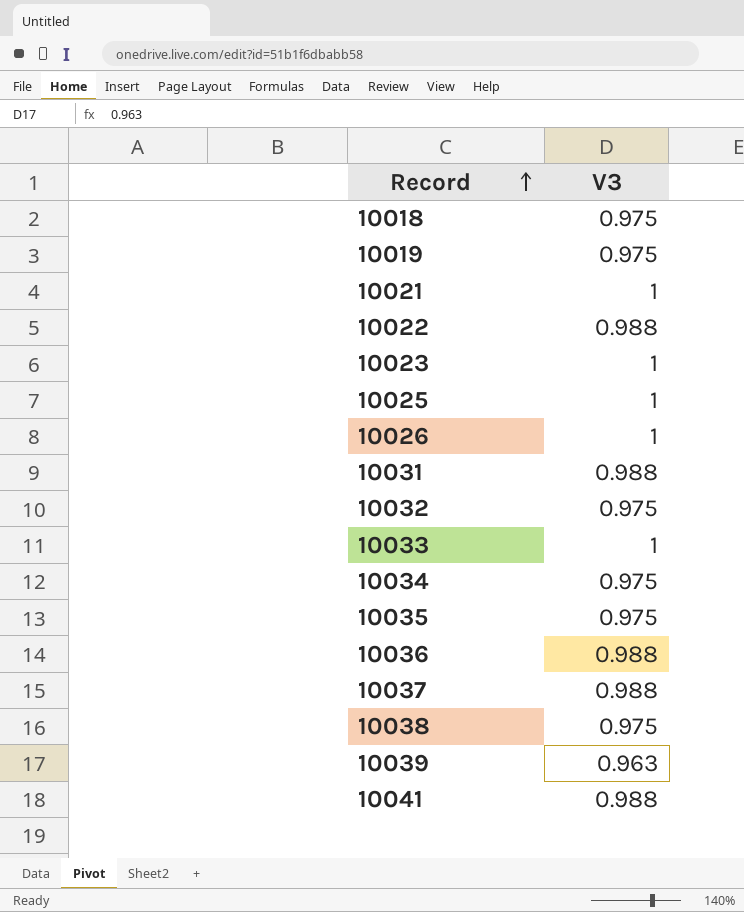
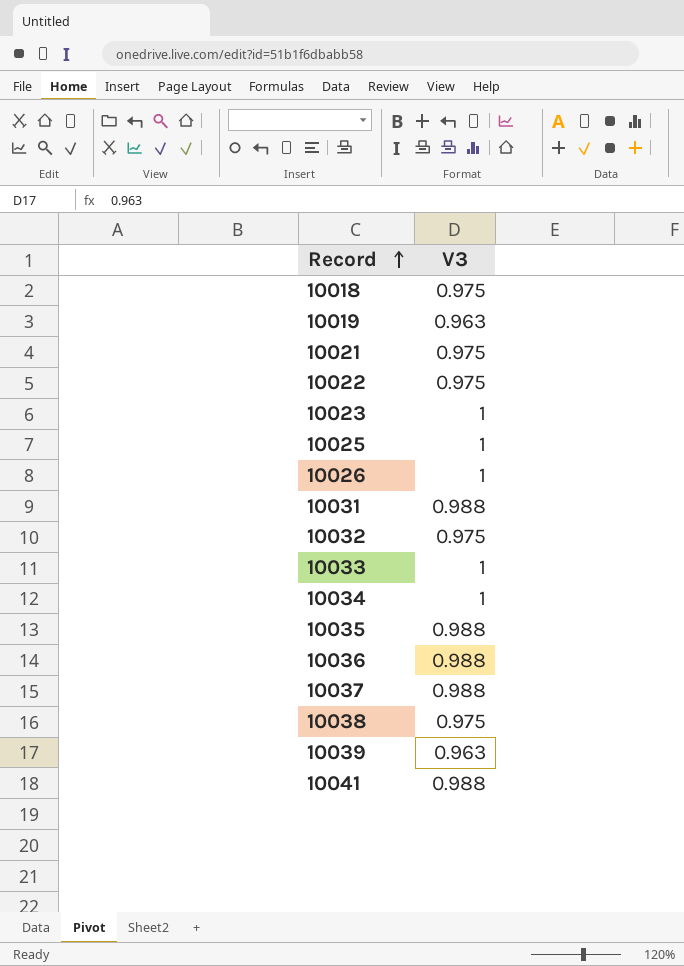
10019 | V3: 0.975 -> 0.963
10021 | V3: 1 -> 0.975
10022 | V3: 0.988 -> 0.975
10034 | V3: 0.975 -> 1
10035 | V3: 0.975 -> 0.988

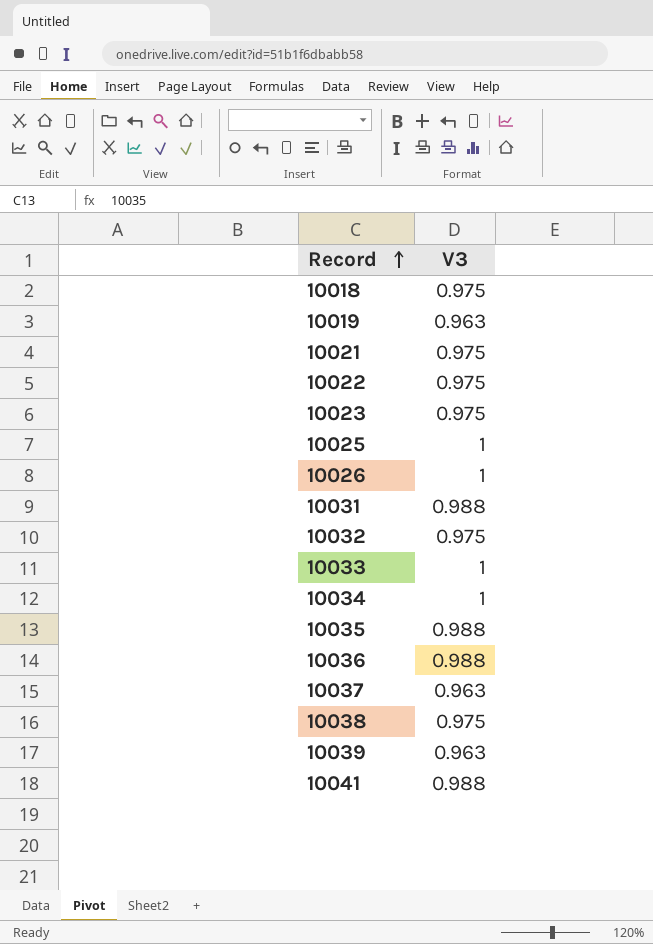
10023 | V3: 1 -> 0.975
10037 | V3: 0.988 -> 0.963

